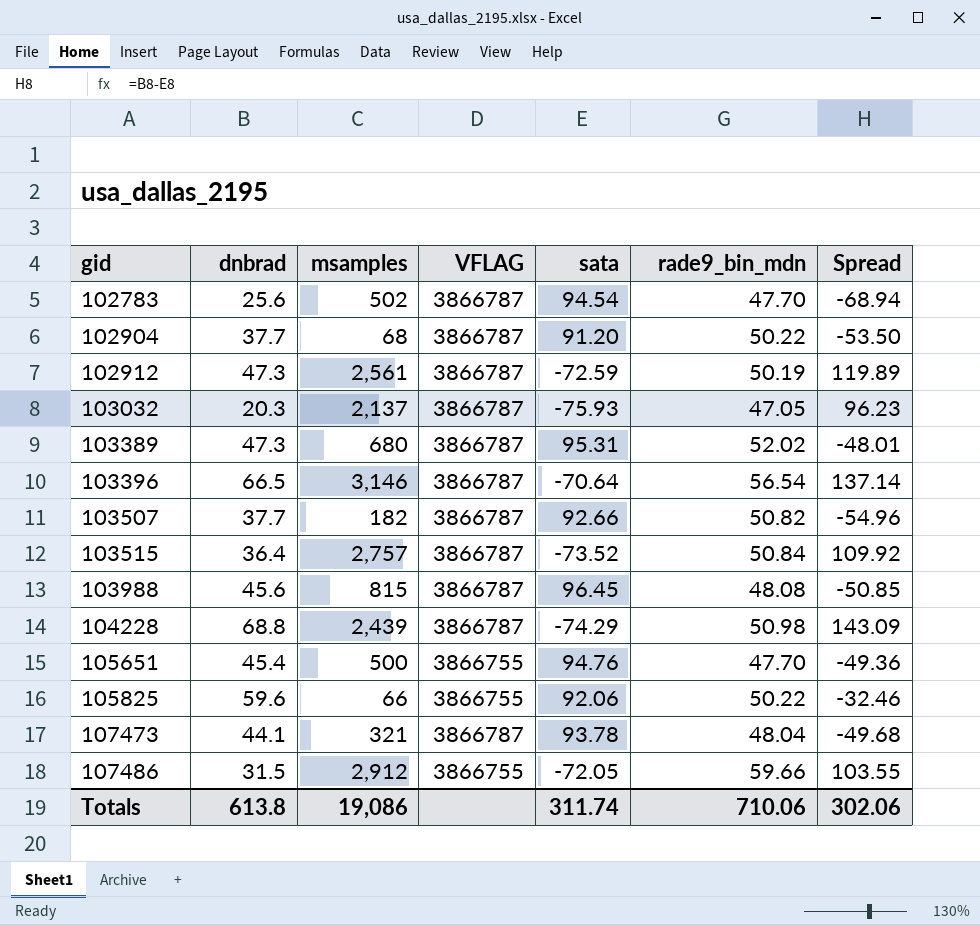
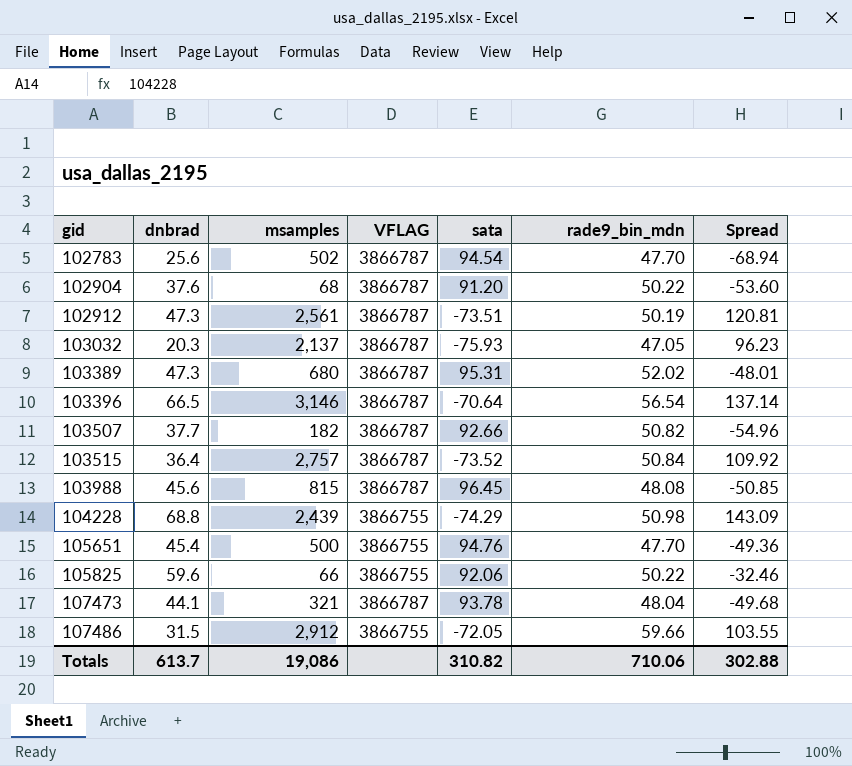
102904 | dnbrad: 37.7 -> 37.6
102904 | Spread: -53.50 -> -53.60
102912 | sata: -72.59 -> -73.51
102912 | Spread: 119.89 -> 120.81
104228 | VFLAG: 3866787 -> 3866755
Totals | dnbrad: 613.8 -> 613.7
Totals | sata: 311.74 -> 310.82
Totals | Spread: 302.06 -> 302.88

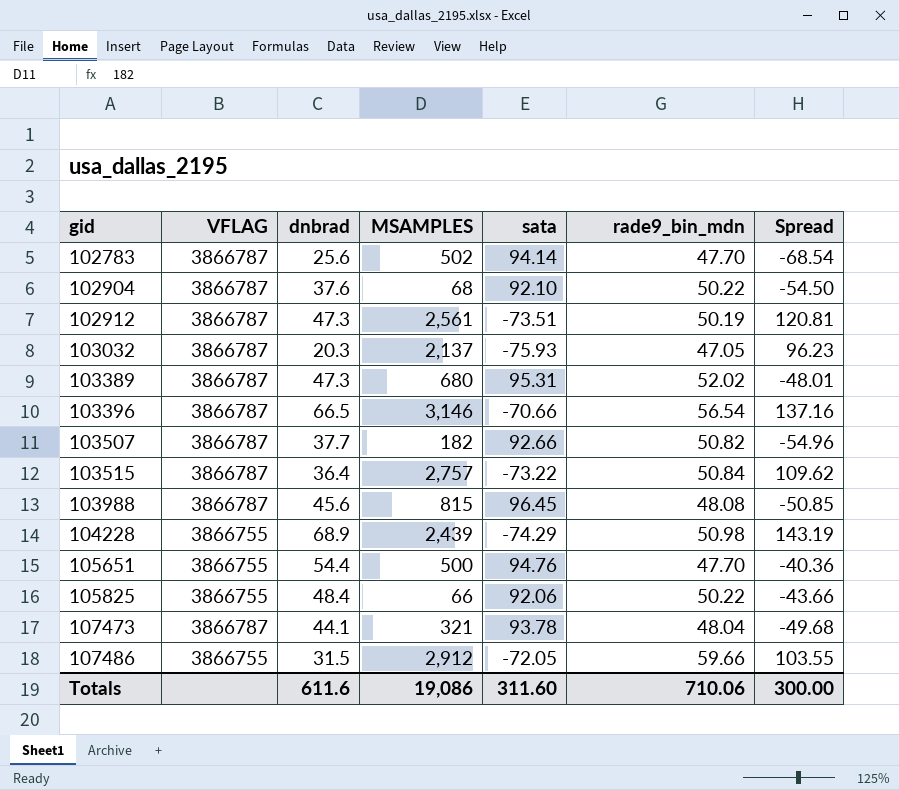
column VFLAG | position: 4 -> 2
column name: msamples -> MSAMPLES
102783 | sata: 94.54 -> 94.14
102783 | Spread: -68.94 -> -68.54
102904 | sata: 91.20 -> 92.10
102904 | Spread: -53.60 -> -54.50
103396 | sata: -70.64 -> -70.66
103396 | Spread: 137.14 -> 137.16
103515 | sata: -73.52 -> -73.22
103515 | Spread: 109.92 -> 109.62
104228 | dnbrad: 68.8 -> 68.9
104228 | Spread: 143.09 -> 143.19
105651 | dnbrad: 45.4 -> 54.4
105651 | Spread: -49.36 -> -40.36
105825 | dnbrad: 59.6 -> 48.4
105825 | Spread: -32.46 -> -43.66
Totals | dnbrad: 613.7 -> 611.6
Totals | sata: 310.82 -> 311.60
Totals | Spread: 302.88 -> 300.00

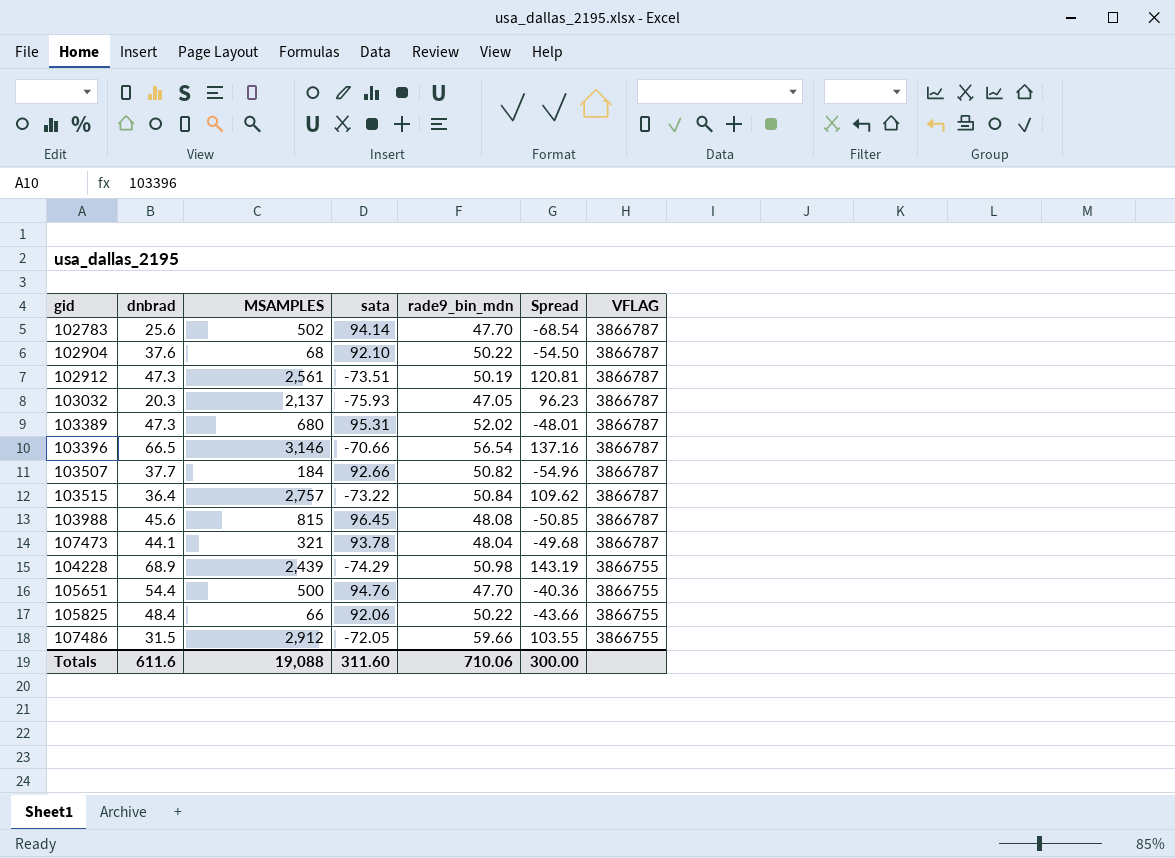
row order: gid ascending -> VFLAG descending
column VFLAG | position: 2 -> 7
103507 | MSAMPLES: 182 -> 184
Totals | MSAMPLES: 19,086 -> 19,088

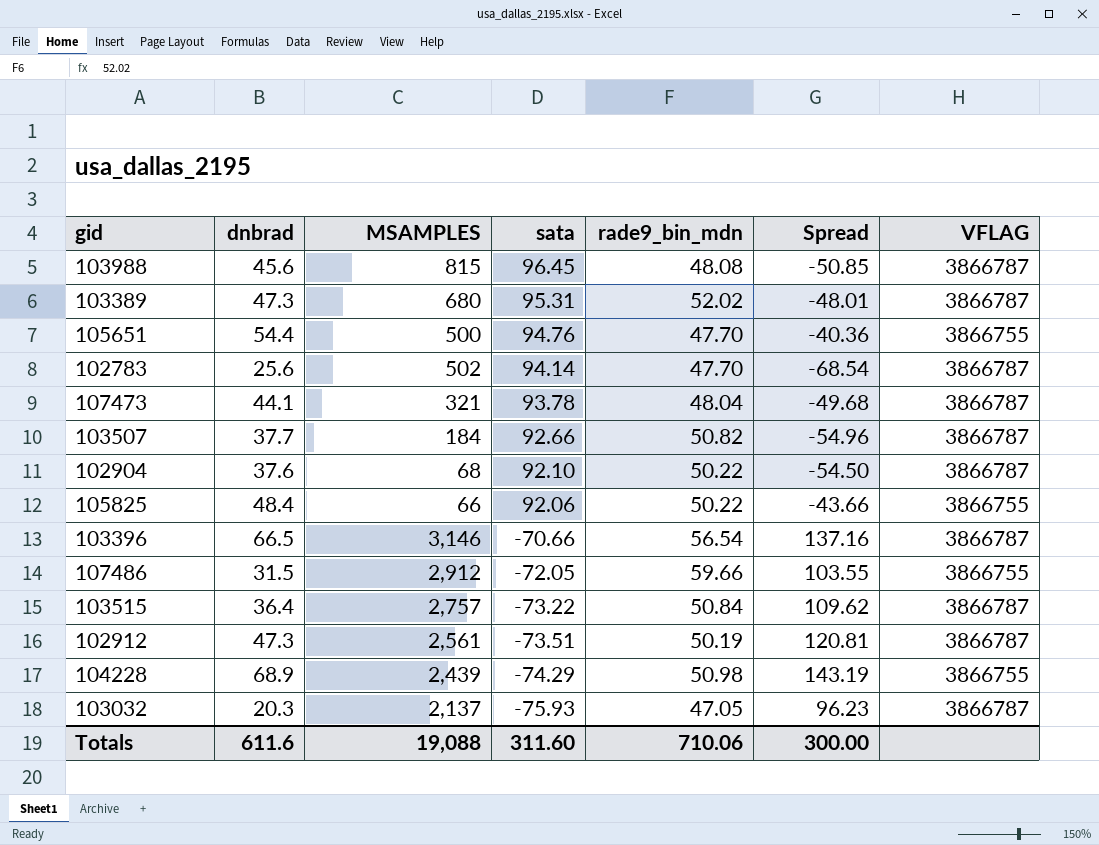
row order: VFLAG descending -> sata descending

